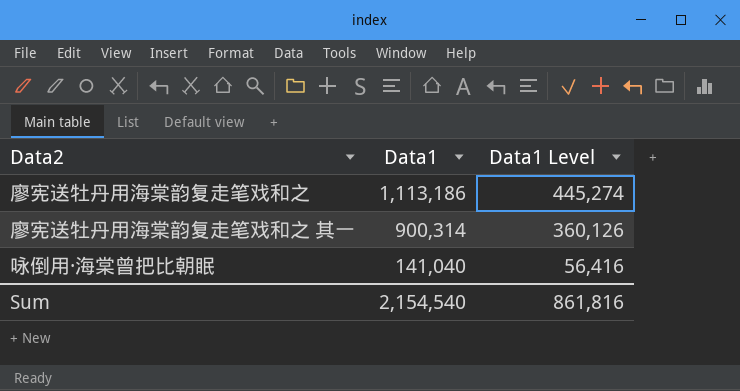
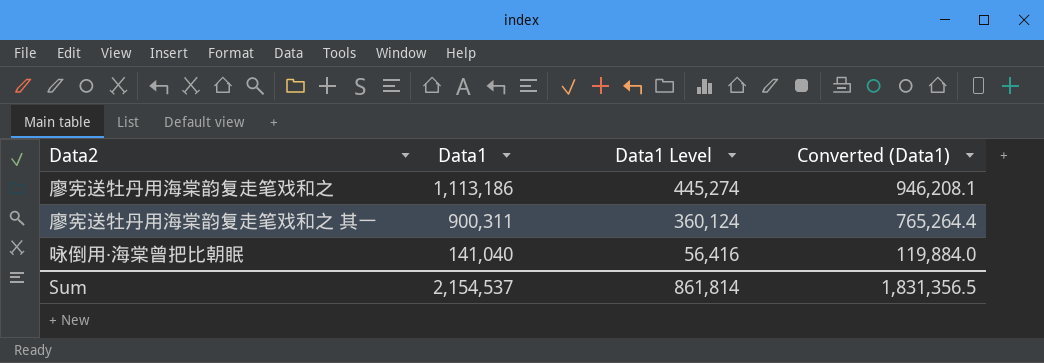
column Converted (Data1) | formula: none -> [Data1] * 0.85
廖宪送牡丹用海棠韵复走笔戏和之 其一 | Data1: 900,314 -> 900,311
廖宪送牡丹用海棠韵复走笔戏和之 其一 | Data1 Level: 360,126 -> 360,124
Sum | Data1: 2,154,540 -> 2,154,537
Sum | Data1 Level: 861,816 -> 861,814

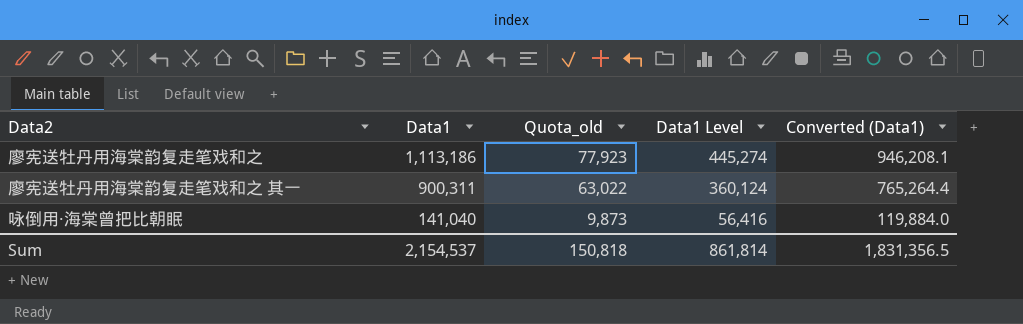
column Quota_old | formula: none -> [Data1] * 0.07

